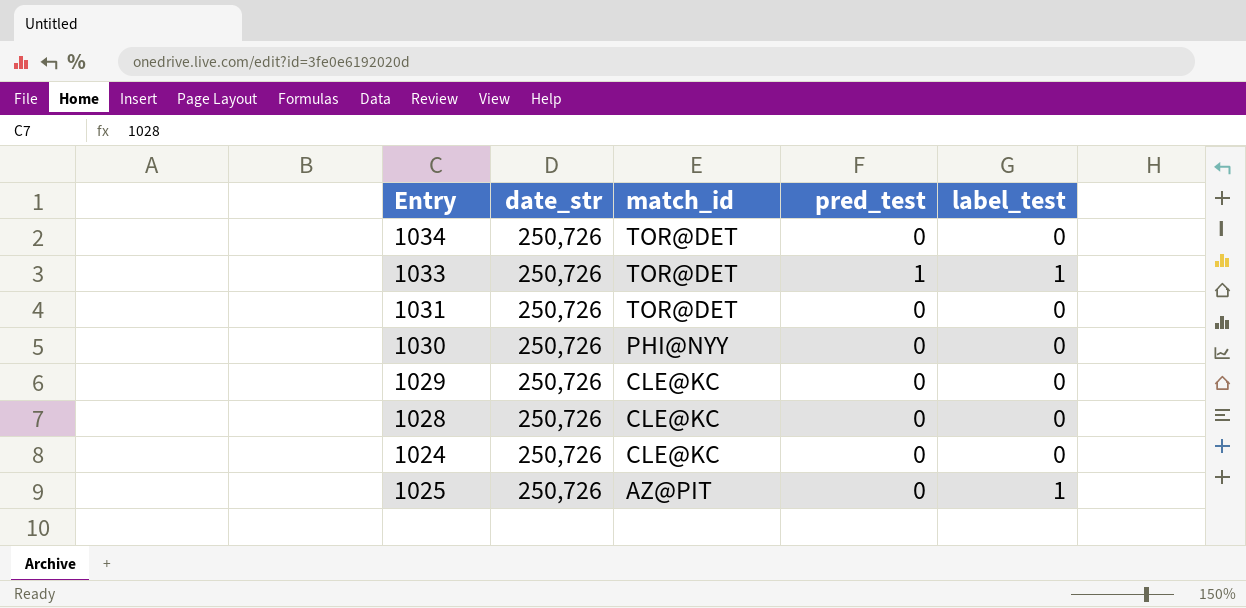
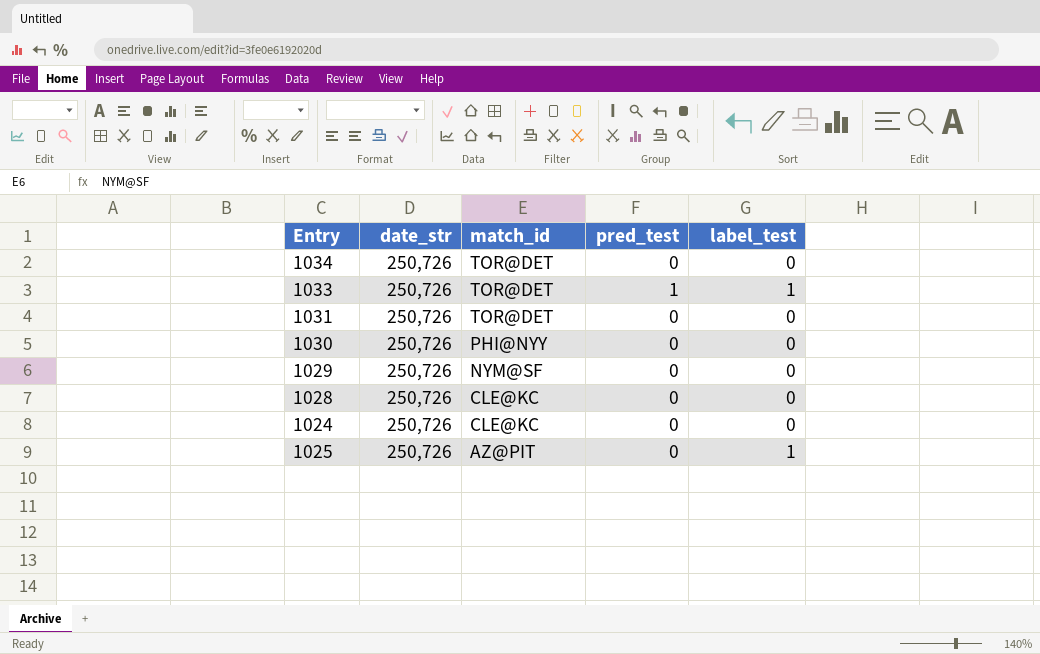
1029 | match_id: CLE@KC -> NYM@SF

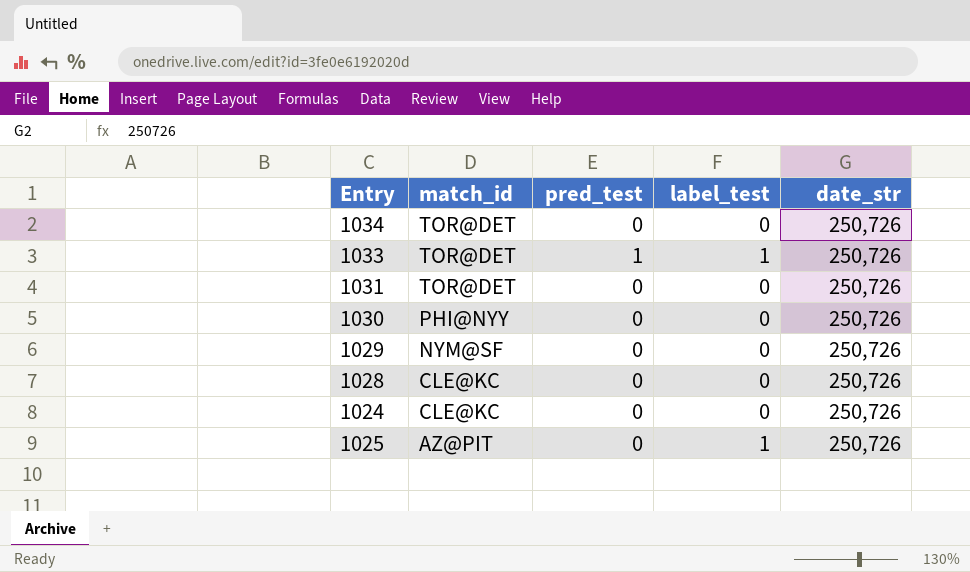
column date_str | position: 2 -> 5

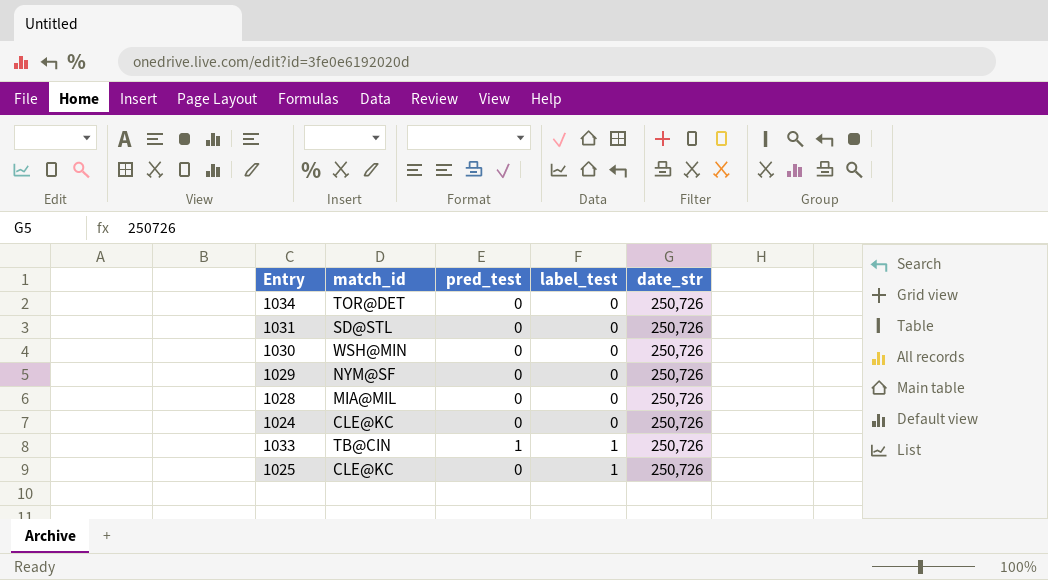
row order: match_id descending -> label_test ascending
1031 | match_id: TOR@DET -> SD@STL
1030 | match_id: PHI@NYY -> WSH@MIN
1028 | match_id: CLE@KC -> MIA@MIL
1033 | match_id: TOR@DET -> TB@CIN
1025 | match_id: AZ@PIT -> CLE@KC

